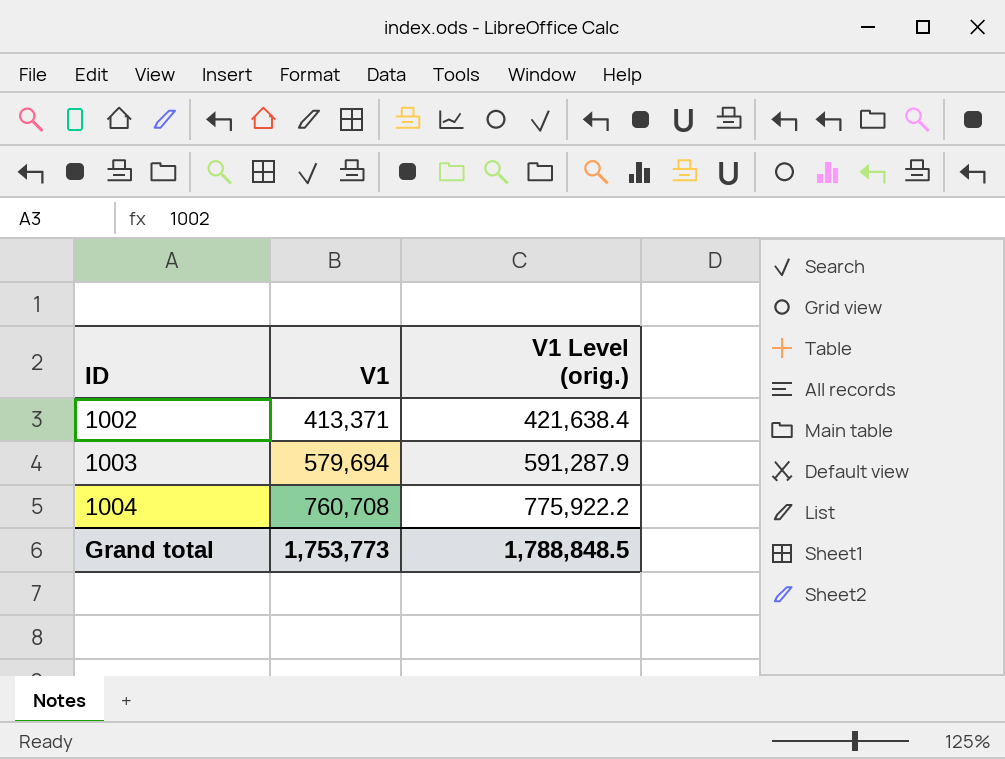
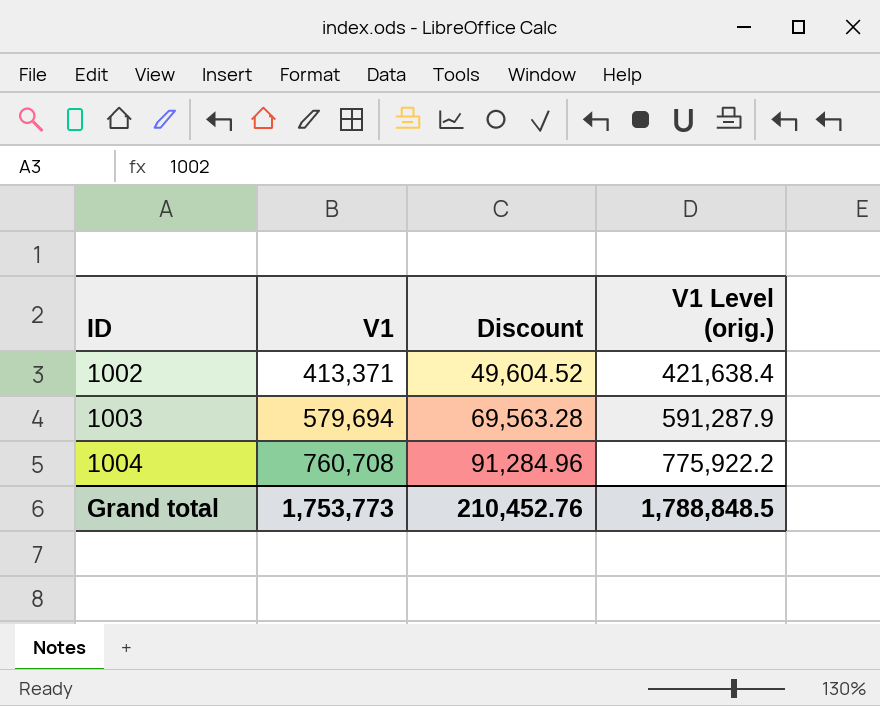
column Discount | formula: none -> [V1] * 0.12

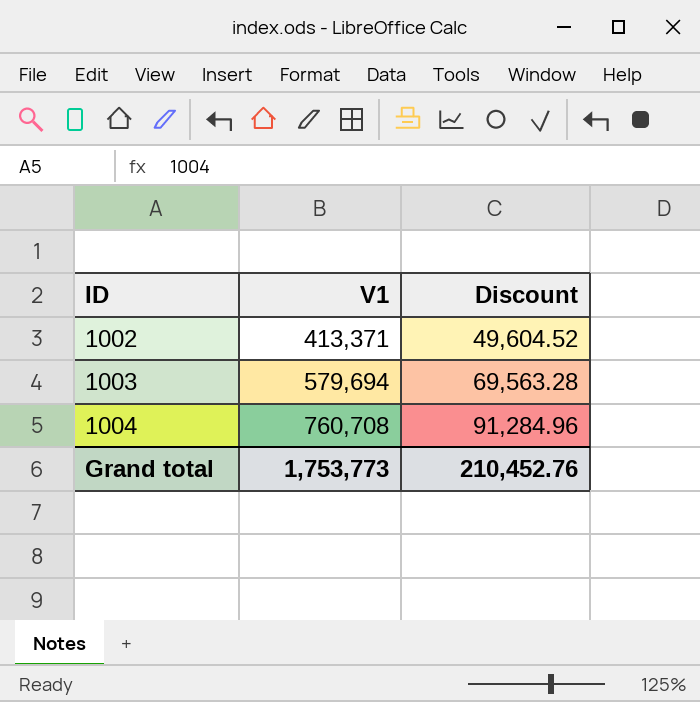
column V1 Level (orig.) | formula: [V1] * 1.02 -> none

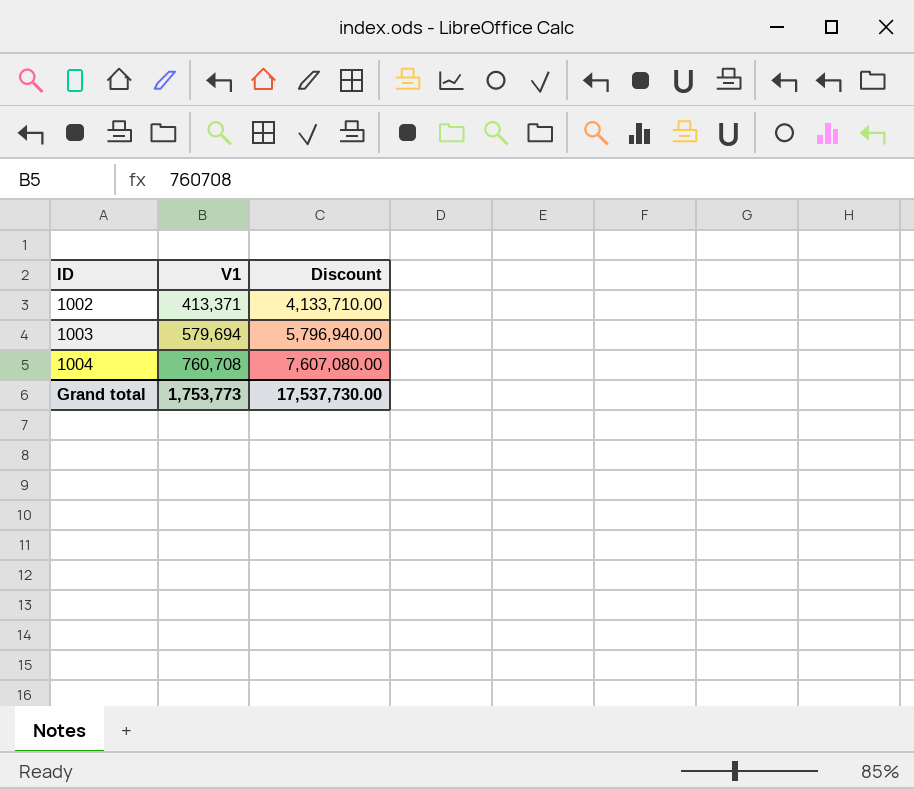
column Discount | formula: [V1] * 0.12 -> [V1] * 10
Grand total | Discount: 210,452.76 -> 17,537,730.00

